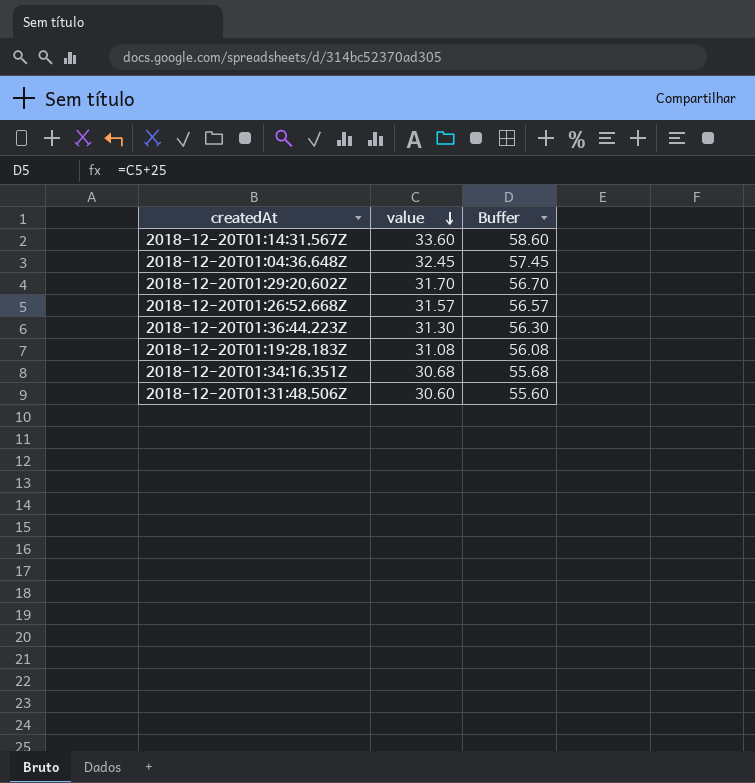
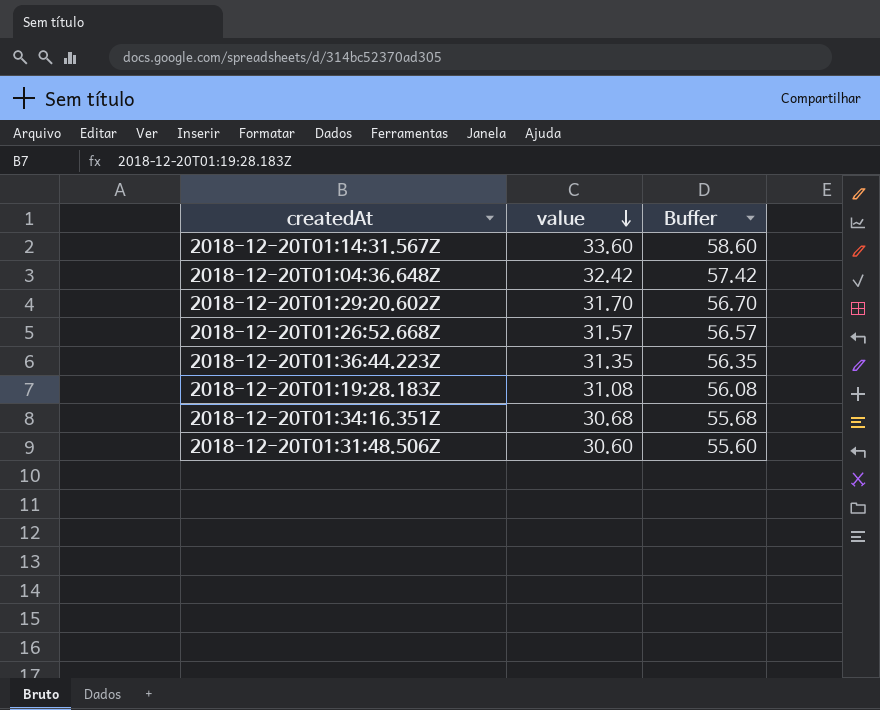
2018-12-20T01:04:36.648Z | value: 32.45 -> 32.42
2018-12-20T01:04:36.648Z | Buffer: 57.45 -> 57.42
2018-12-20T01:36:44.223Z | value: 31.30 -> 31.35
2018-12-20T01:36:44.223Z | Buffer: 56.30 -> 56.35

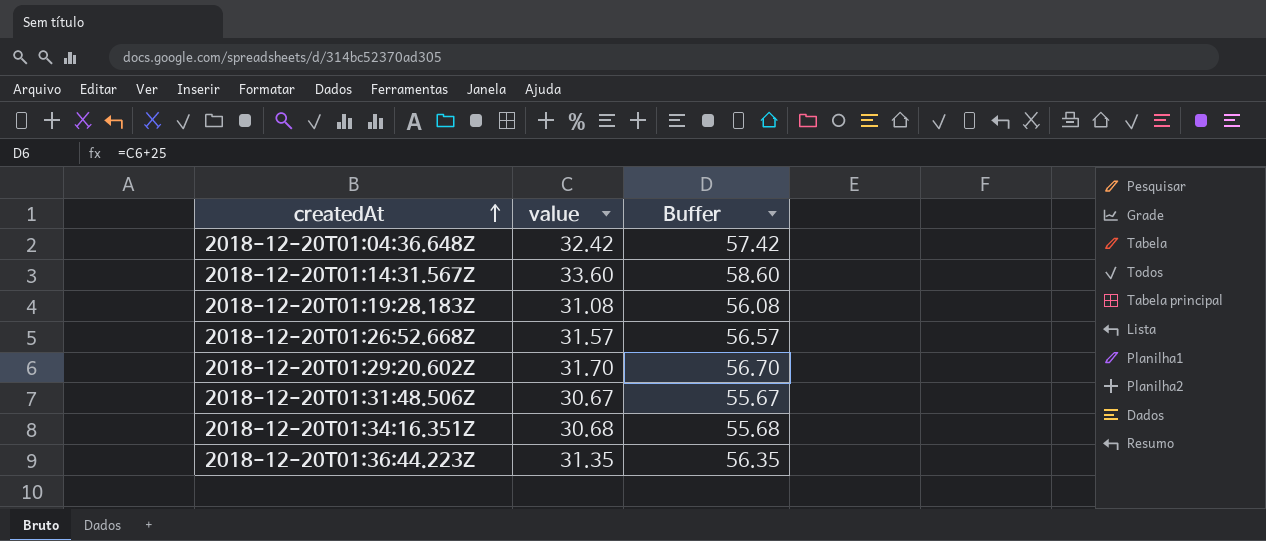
row order: value descending -> createdAt ascending
2018-12-20T01:31:48.506Z | value: 30.60 -> 30.67
2018-12-20T01:31:48.506Z | Buffer: 55.60 -> 55.67

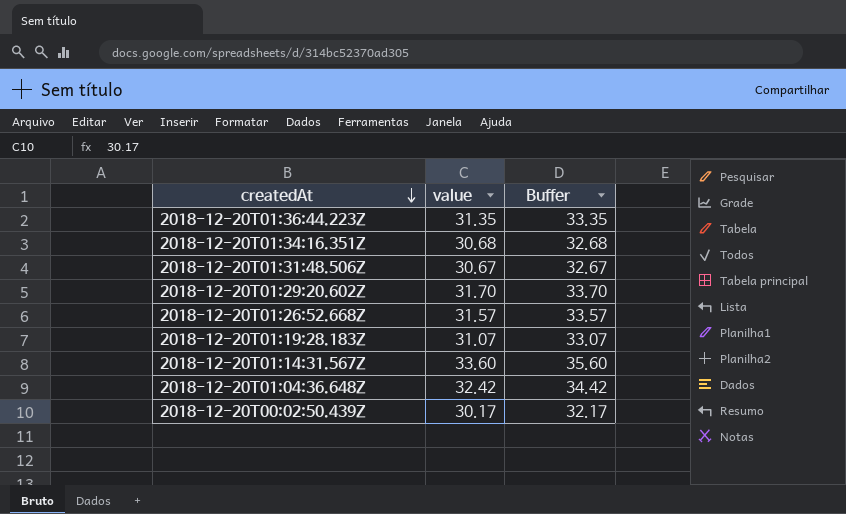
row order: createdAt ascending -> createdAt descending
column Buffer | formula: [value] + 25 -> [value] + 2
2018-12-20T01:19:28.183Z | value: 31.08 -> 31.07
row 2018-12-20T00:02:50.439Z: none -> 30.17 | 32.17

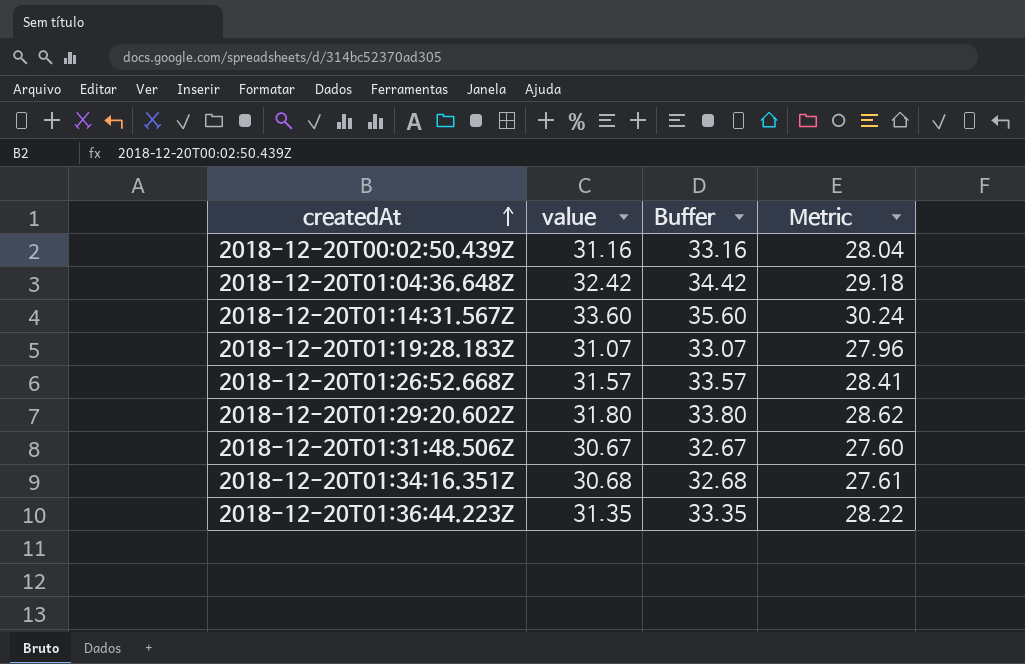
row order: createdAt descending -> createdAt ascending
column Metric | formula: none -> [value] * 0.9
2018-12-20T00:02:50.439Z | value: 30.17 -> 31.16
2018-12-20T00:02:50.439Z | Buffer: 32.17 -> 33.16
2018-12-20T01:29:20.602Z | value: 31.70 -> 31.80
2018-12-20T01:29:20.602Z | Buffer: 33.70 -> 33.80

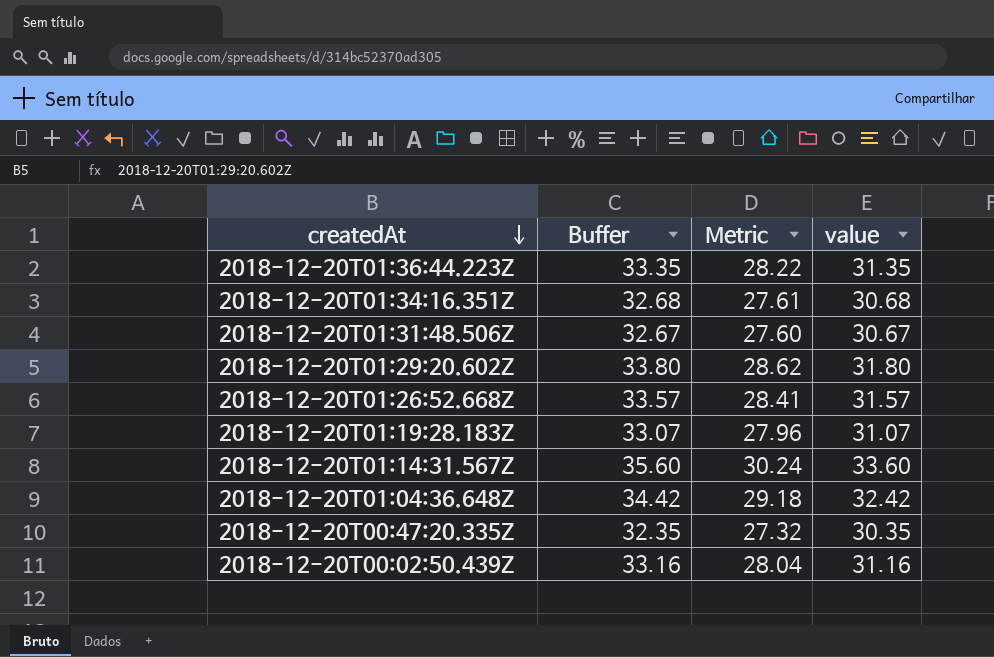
row order: createdAt ascending -> createdAt descending
column value | position: 2 -> 4
row 2018-12-20T00:47:20.335Z: none -> 32.35 | 27.32 | 30.35

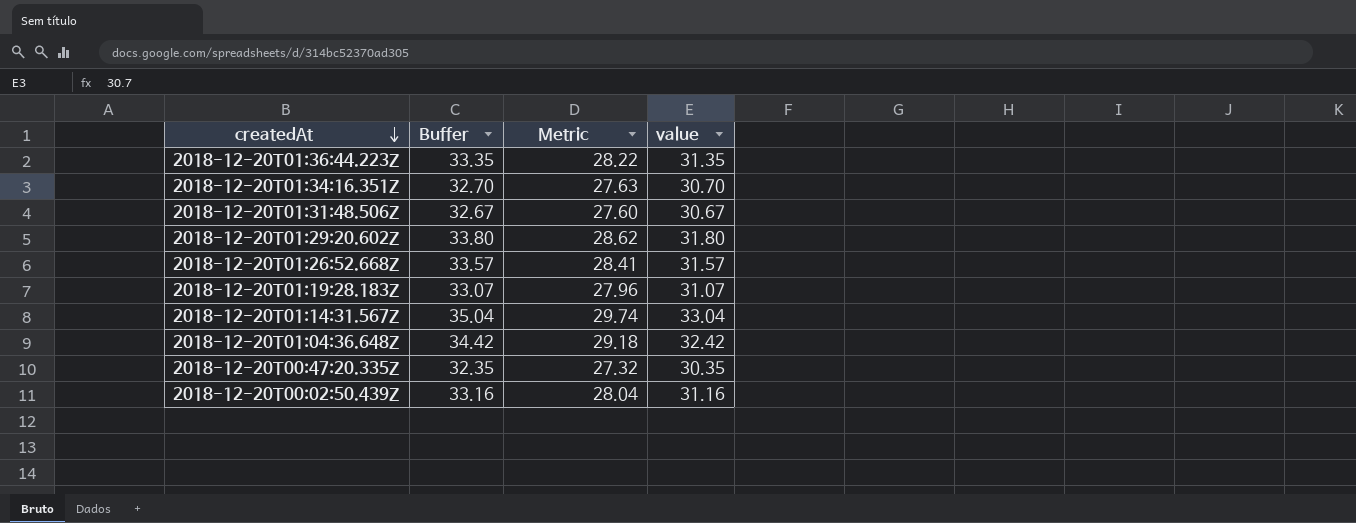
2018-12-20T01:34:16.351Z | Buffer: 32.68 -> 32.70
2018-12-20T01:34:16.351Z | Metric: 27.61 -> 27.63
2018-12-20T01:34:16.351Z | value: 30.68 -> 30.70
2018-12-20T01:14:31.567Z | Buffer: 35.60 -> 35.04
2018-12-20T01:14:31.567Z | Metric: 30.24 -> 29.74
2018-12-20T01:14:31.567Z | value: 33.60 -> 33.04

